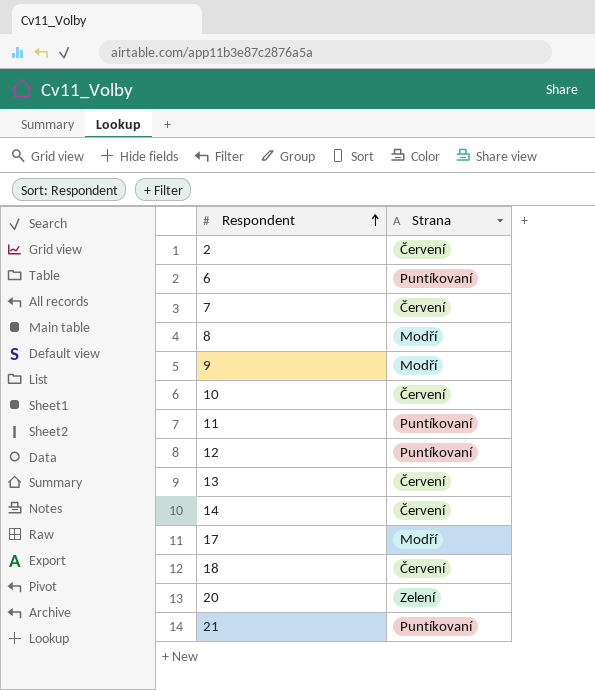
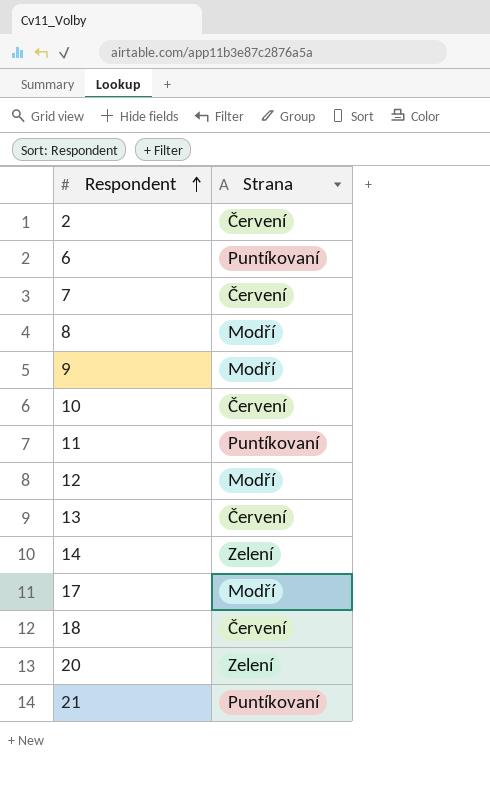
12 | Strana: Puntíkovaní -> Modří
14 | Strana: Červení -> Zelení

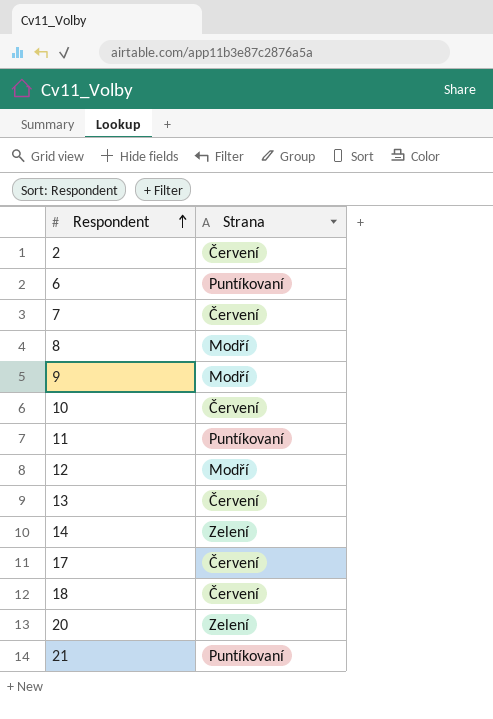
17 | Strana: Modří -> Červení

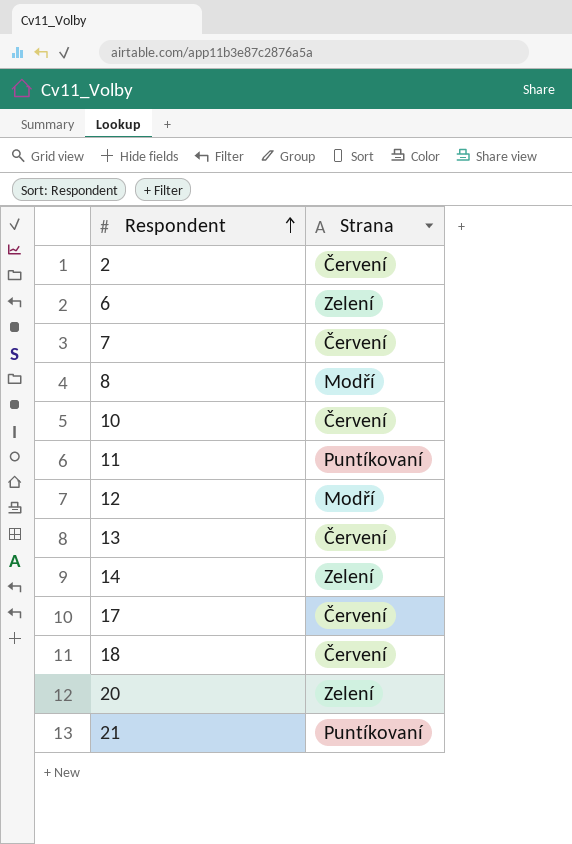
row 9: Modří -> none
6 | Strana: Puntíkovaní -> Zelení

